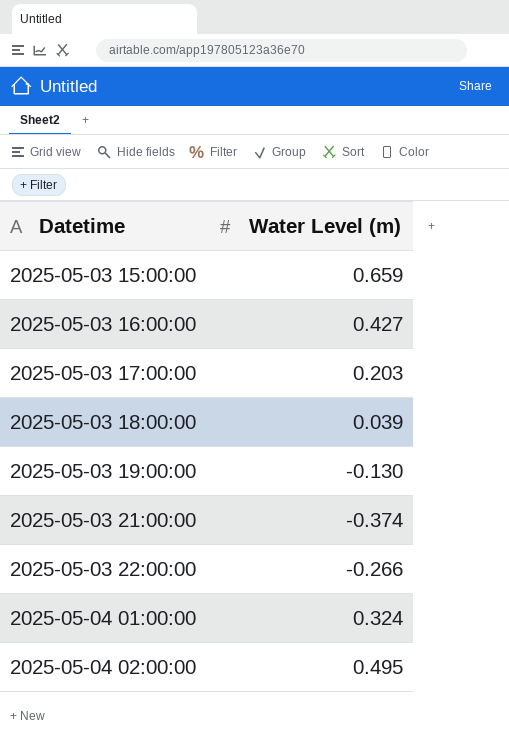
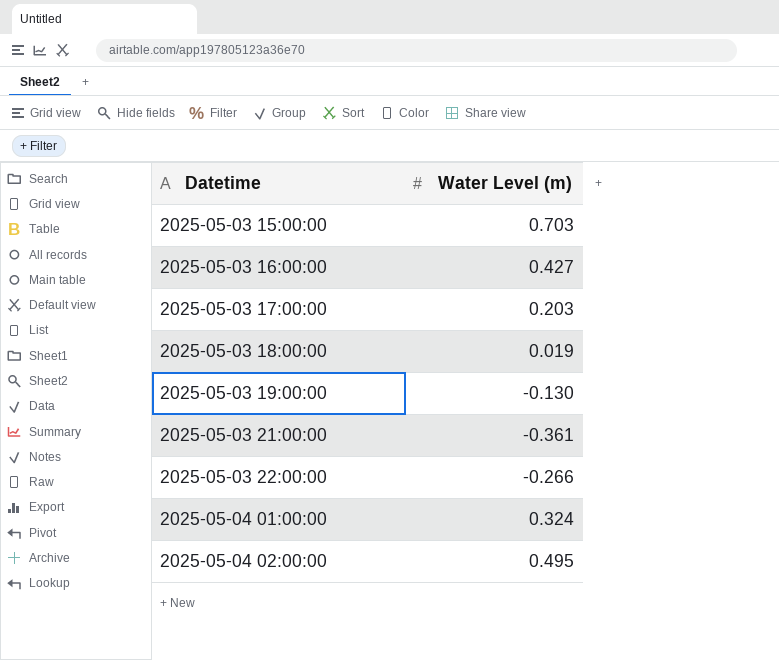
2025-05-03 15:00:00 | Water Level (m): 0.659 -> 0.703
2025-05-03 18:00:00 | Water Level (m): 0.039 -> 0.019
2025-05-03 21:00:00 | Water Level (m): -0.374 -> -0.361

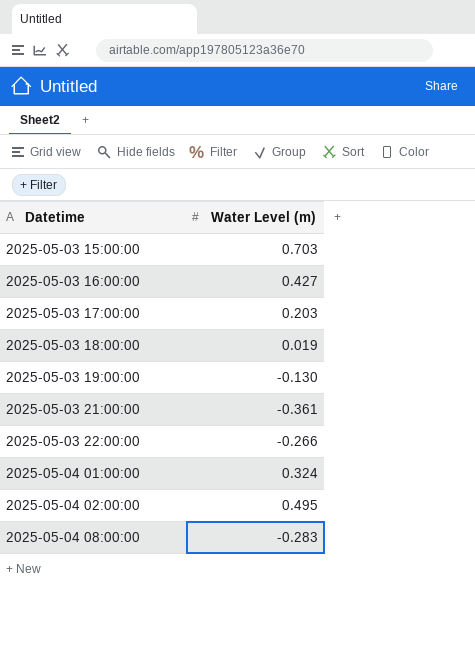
row 2025-05-04 08:00:00: none -> -0.283

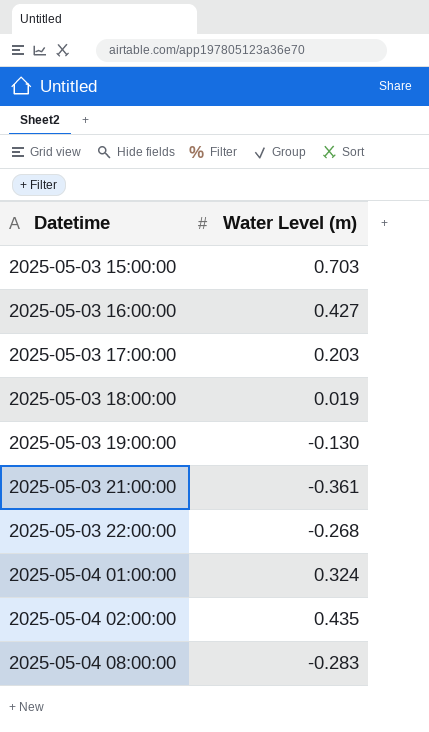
2025-05-03 22:00:00 | Water Level (m): -0.266 -> -0.268
2025-05-04 02:00:00 | Water Level (m): 0.495 -> 0.435

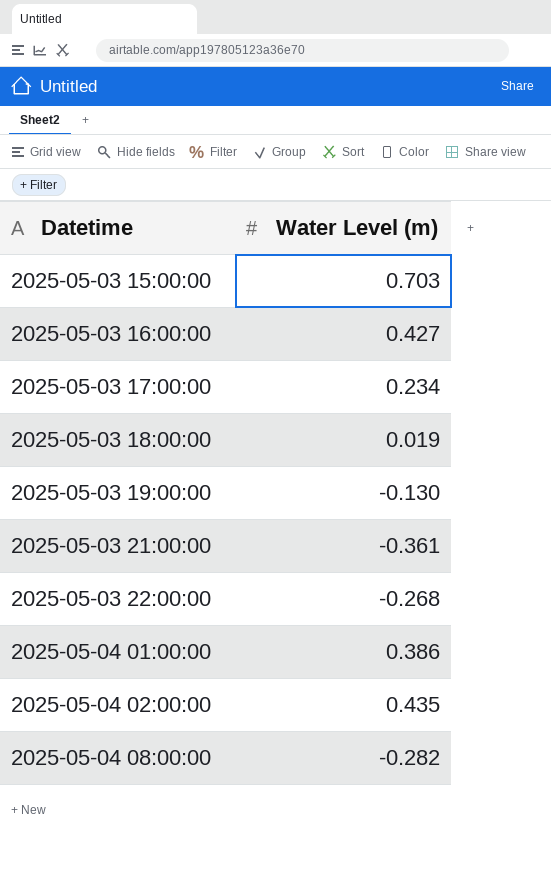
2025-05-03 17:00:00 | Water Level (m): 0.203 -> 0.234
2025-05-04 01:00:00 | Water Level (m): 0.324 -> 0.386
2025-05-04 08:00:00 | Water Level (m): -0.283 -> -0.282

